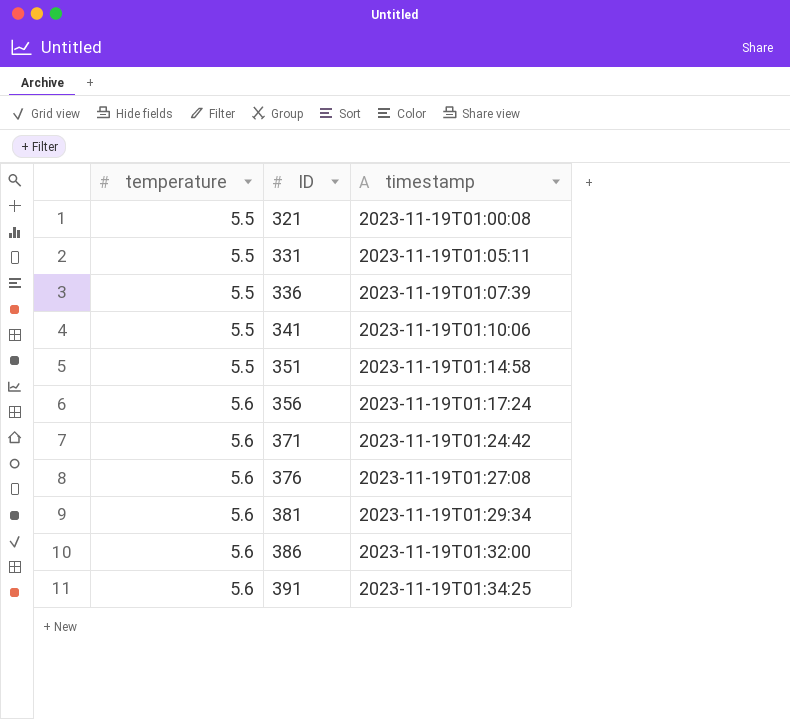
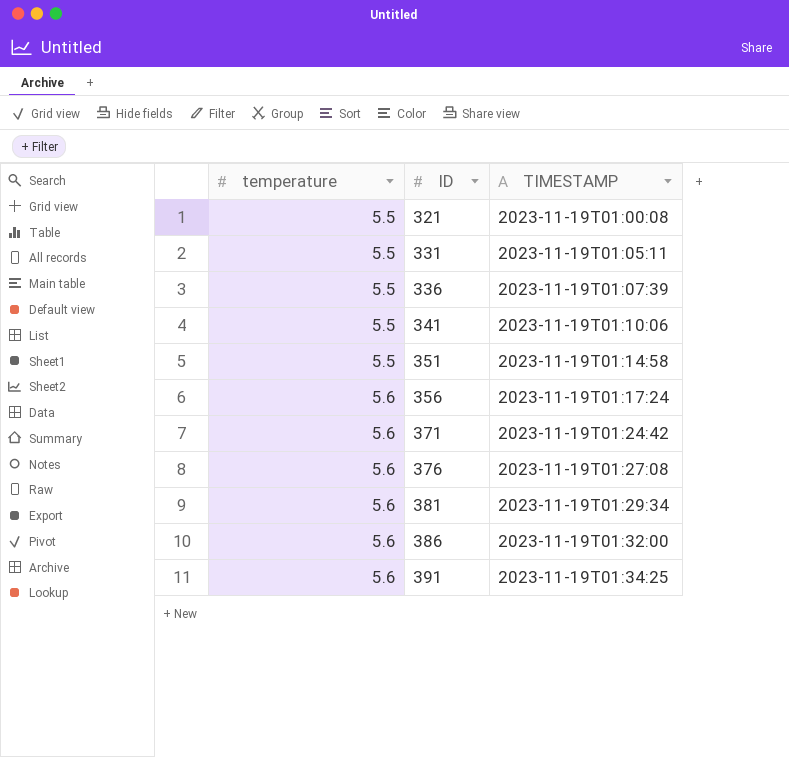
column name: timestamp -> TIMESTAMP

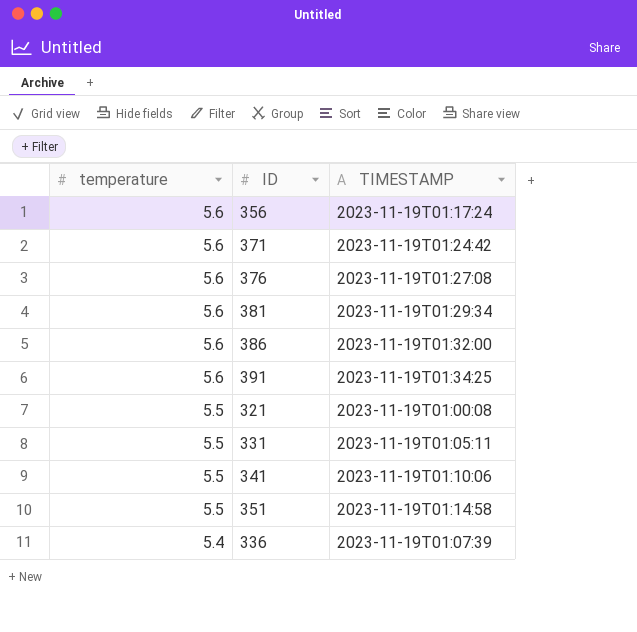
row order: temperature ascending -> temperature descending
336 | temperature: 5.5 -> 5.4

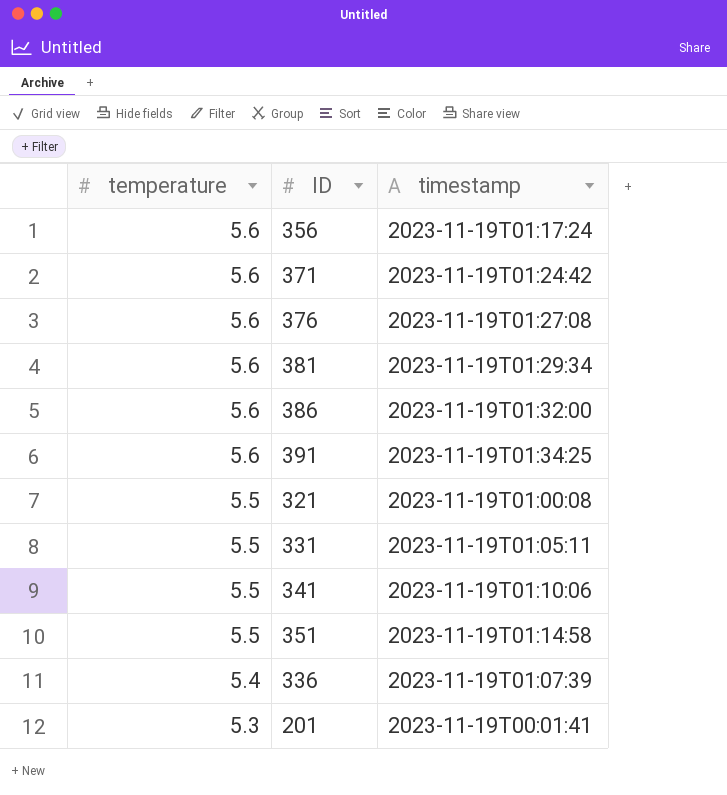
column name: TIMESTAMP -> timestamp
row 201: none -> 5.3 | 2023-11-19T00:01:41

